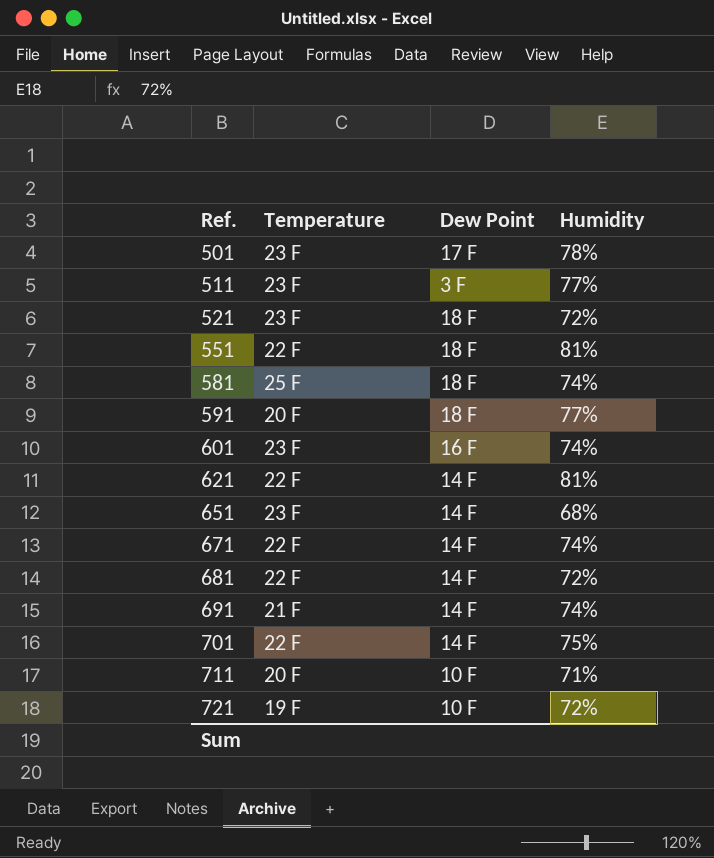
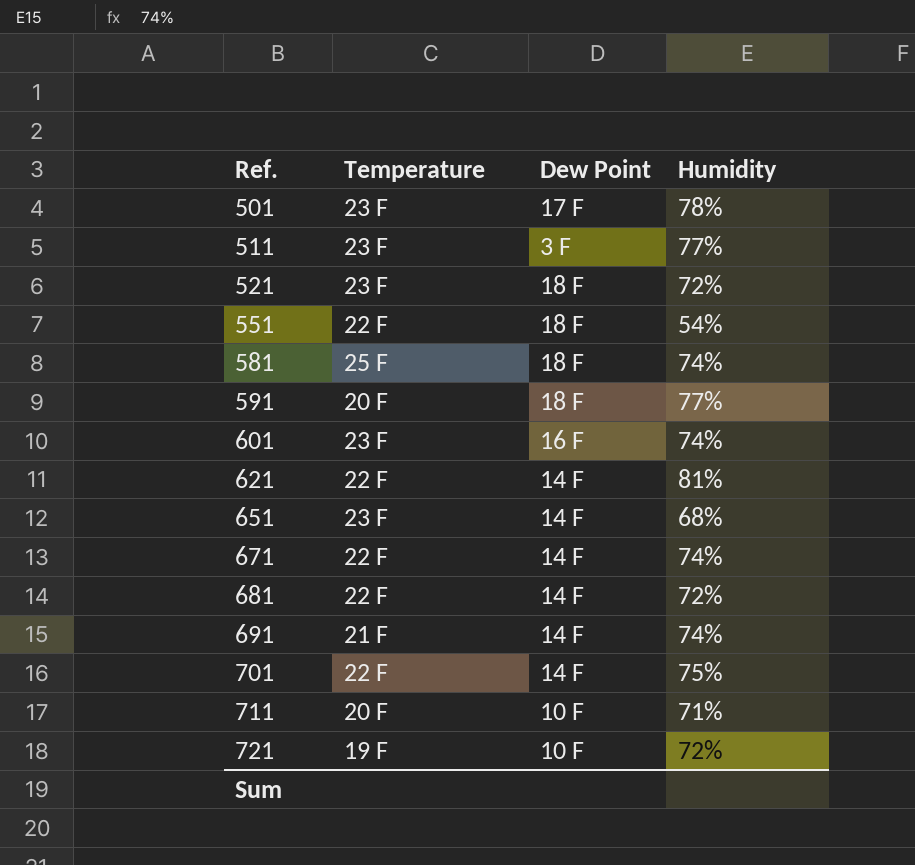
551 | Humidity: 81% -> 54%

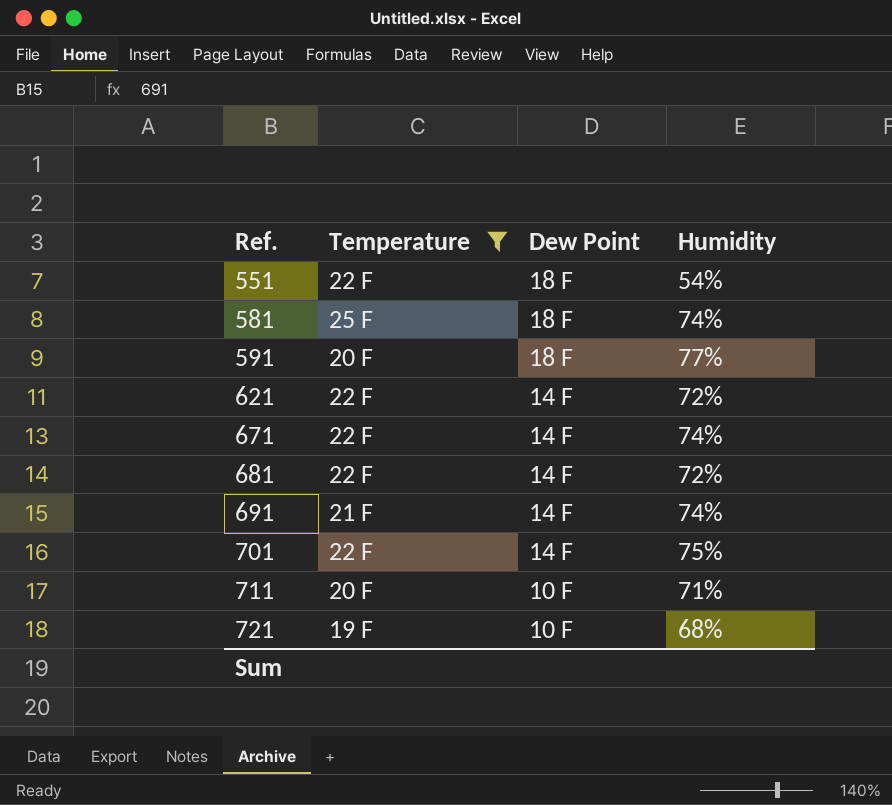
filter: none -> Temperature != 23 F
621 | Humidity: 81% -> 72%
721 | Humidity: 72% -> 68%

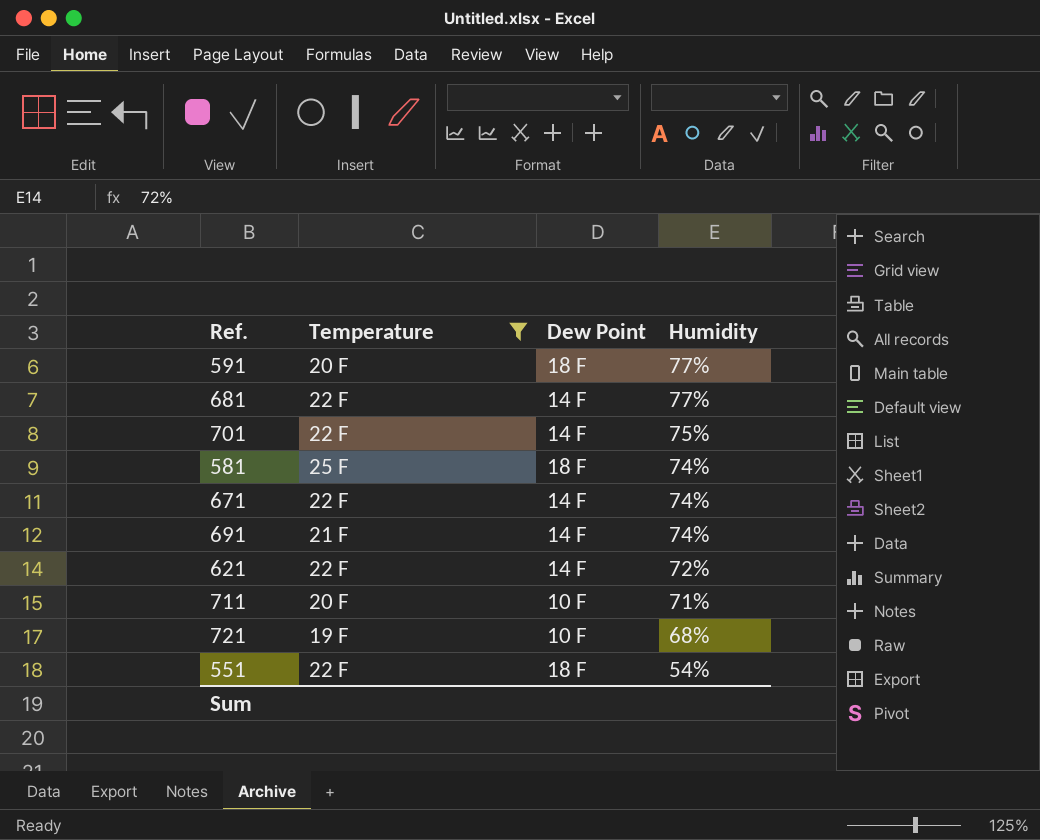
row order: Ref. ascending -> Humidity descending
681 | Humidity: 72% -> 77%

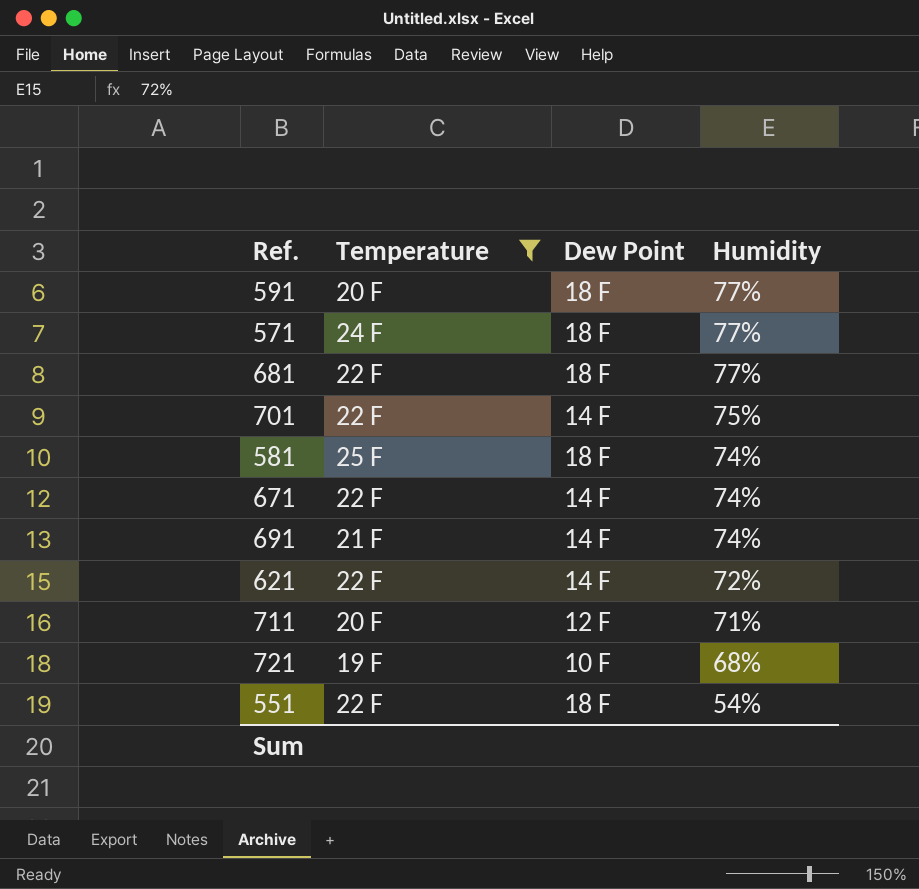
row 571: none -> 24 F | 18 F | 77%
681 | Dew Point: 14 F -> 18 F
711 | Dew Point: 10 F -> 12 F

